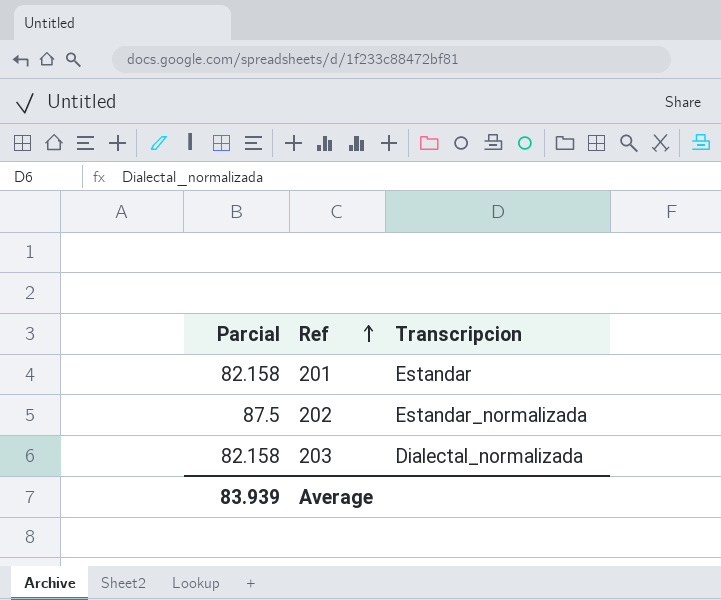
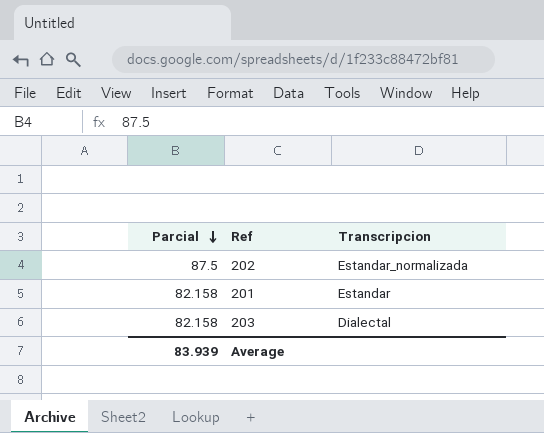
row order: Ref ascending -> Parcial descending
203 | Transcripcion: Dialectal_normalizada -> Dialectal

